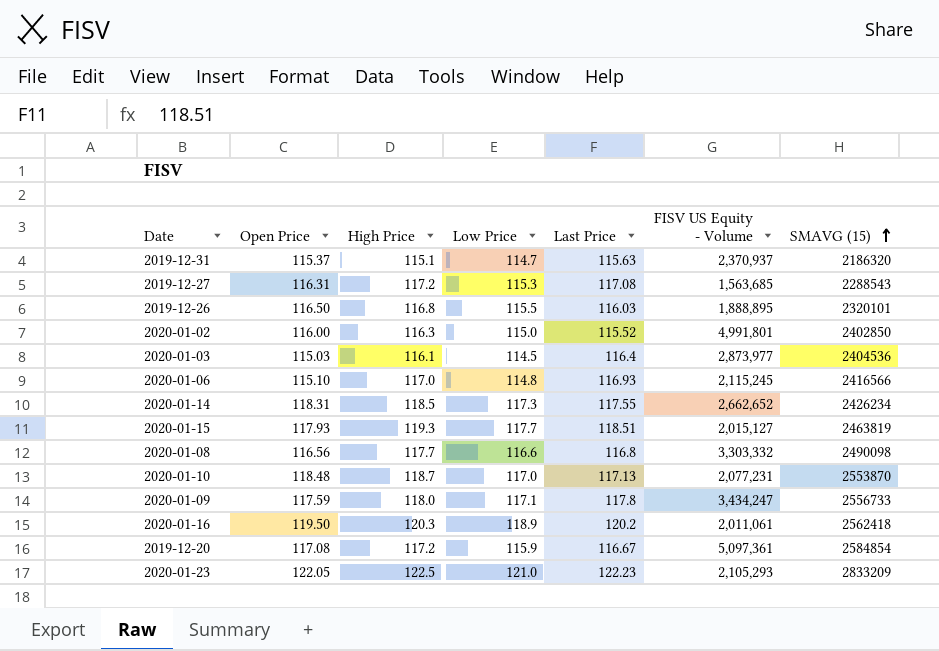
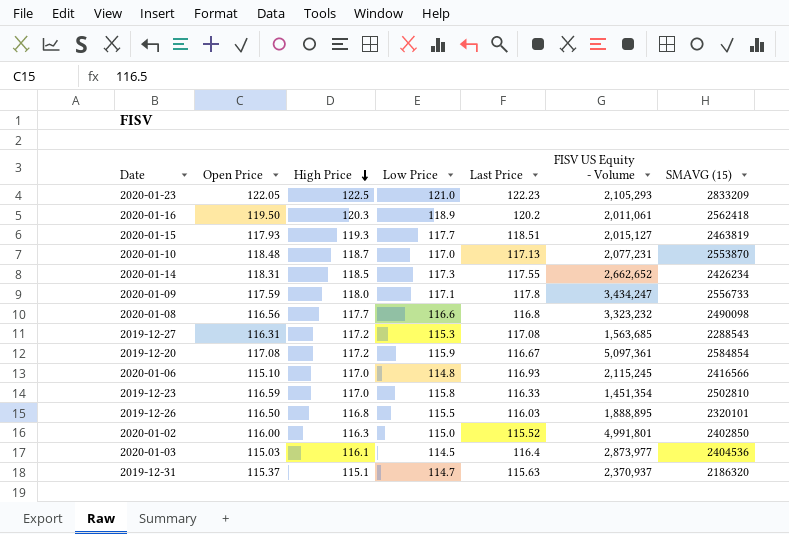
row order: SMAVG (15) ascending -> High Price descending
2020-01-08 | FISV US Equity - Volume: 3,303,332 -> 3,323,232
row 2019-12-23: none -> 116.59 | 117.0 | 115.8 | 116.33 | 1,451,354 | 2502810

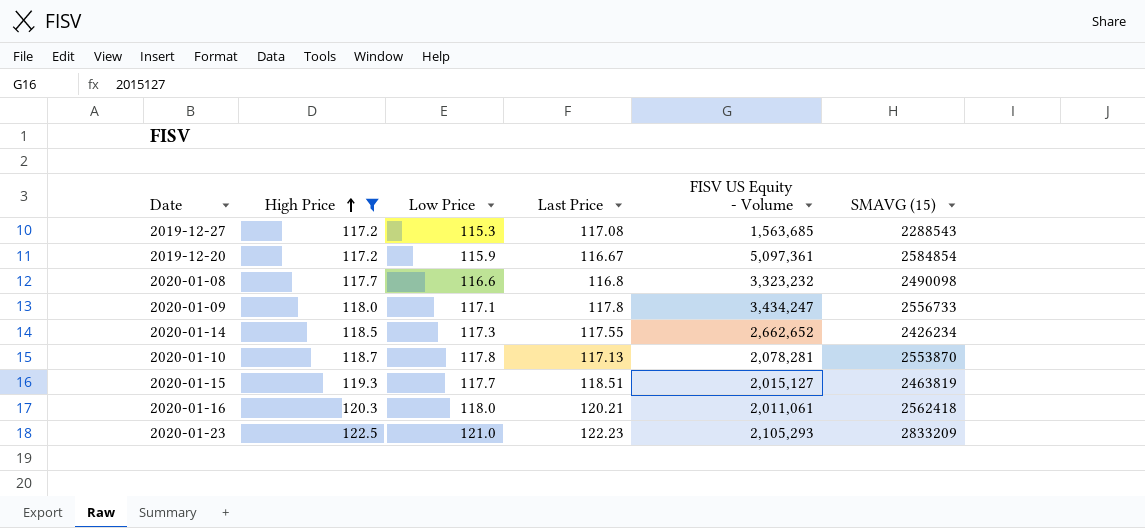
filter: none -> High Price >= 117.2
row order: High Price descending -> High Price ascending
column Open Price | position: 2 -> none
2020-01-10 | Low Price: 117.0 -> 117.8
2020-01-10 | FISV US Equity - Volume: 2,077,231 -> 2,078,281
2020-01-16 | Low Price: 118.9 -> 118.0
2020-01-16 | Last Price: 120.2 -> 120.21

